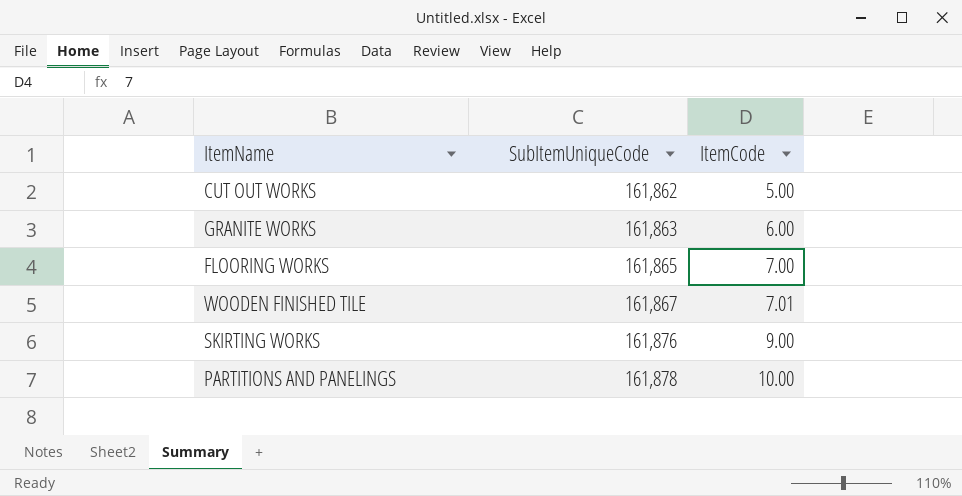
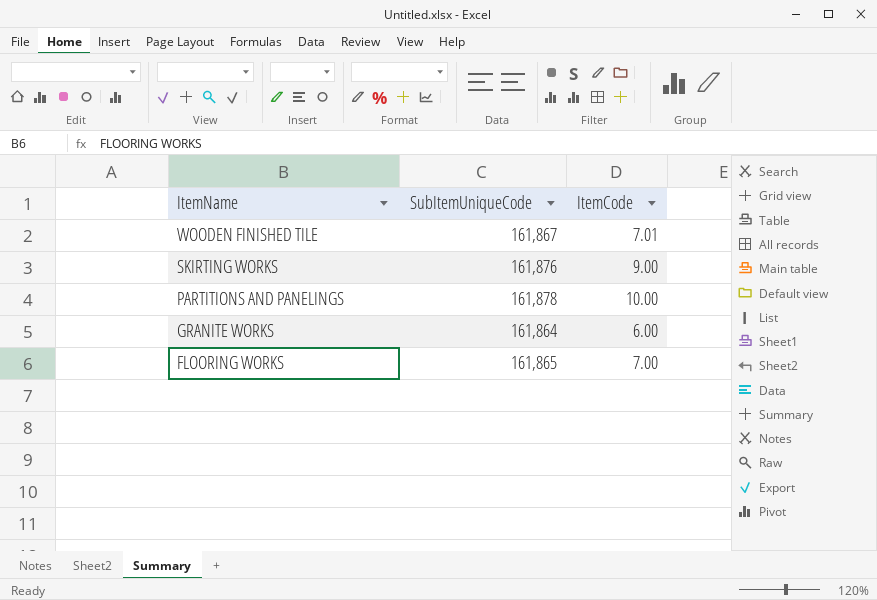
row order: SubItemUniqueCode ascending -> ItemName descending
row CUT OUT WORKS: 161,862 | 5.00 -> none
GRANITE WORKS | SubItemUniqueCode: 161,863 -> 161,864

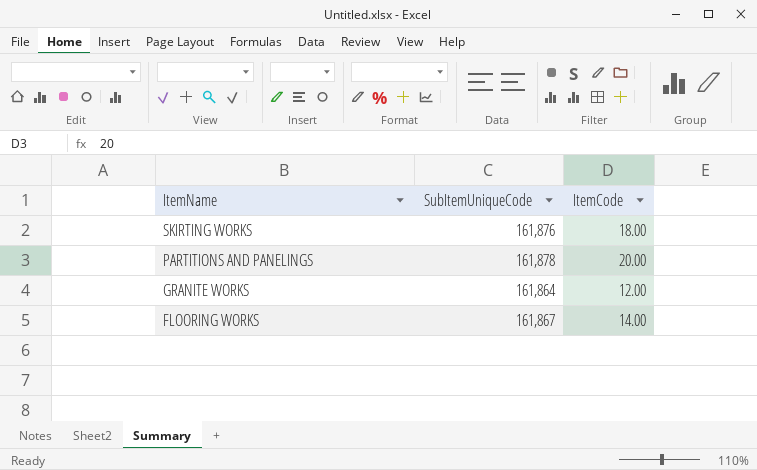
row WOODEN FINISHED TILE: 161,867 | 7.01 -> none
SKIRTING WORKS | ItemCode: 9.00 -> 18.00
PARTITIONS AND PANELINGS | ItemCode: 10.00 -> 20.00
GRANITE WORKS | ItemCode: 6.00 -> 12.00
FLOORING WORKS | SubItemUniqueCode: 161,865 -> 161,867
FLOORING WORKS | ItemCode: 7.00 -> 14.00

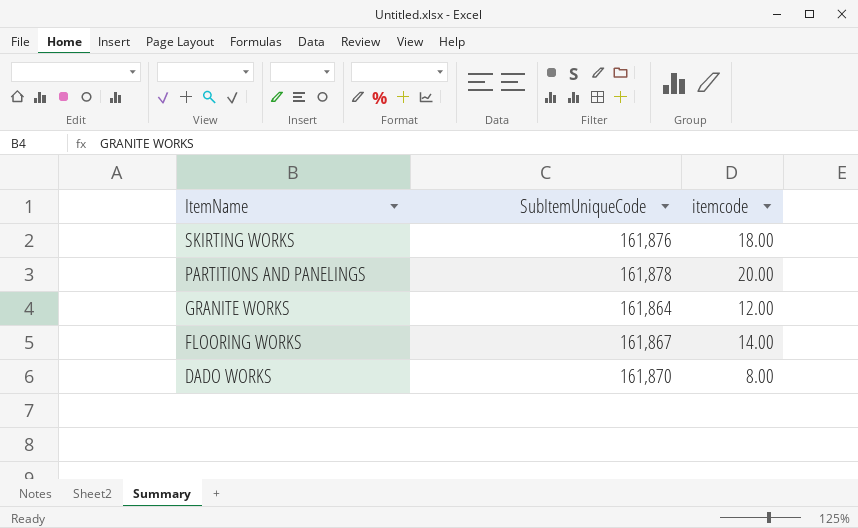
column name: ItemCode -> itemcode
row DADO WORKS: none -> 161,870 | 8.00

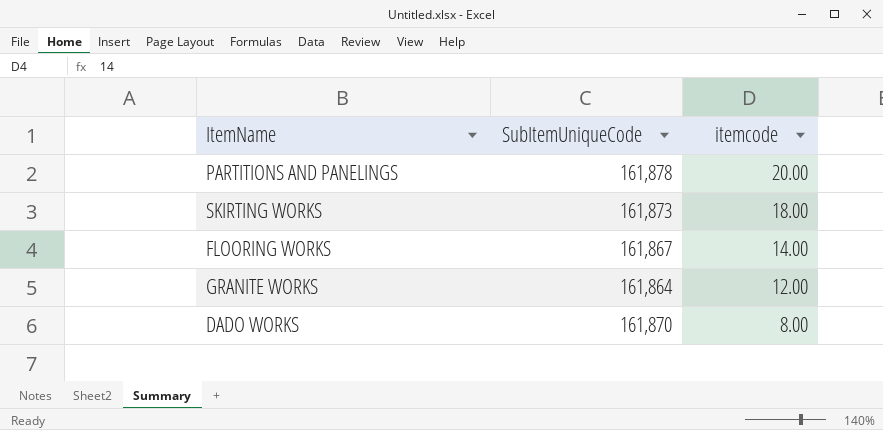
row order: ItemName descending -> itemcode descending
SKIRTING WORKS | SubItemUniqueCode: 161,876 -> 161,873

